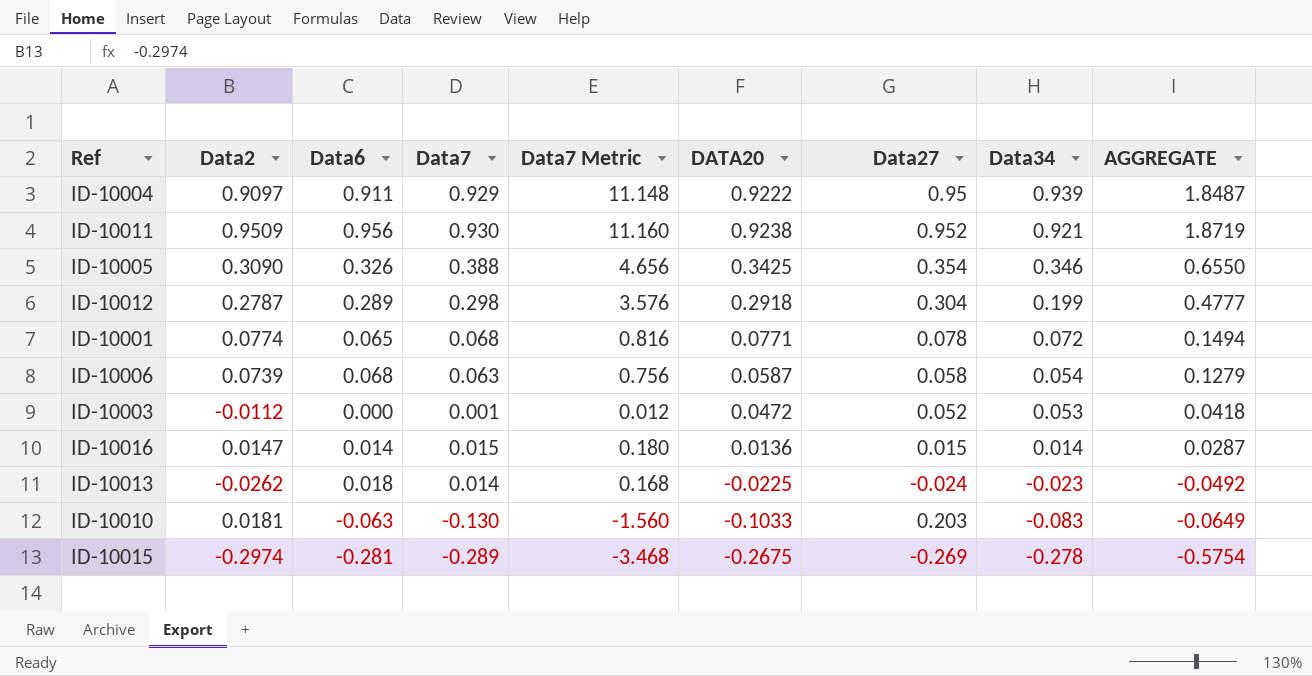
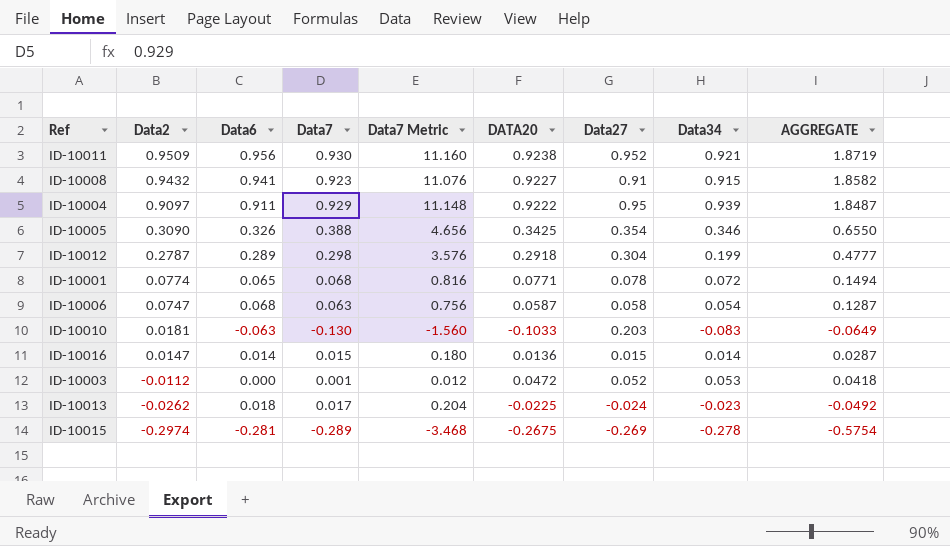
row order: Data34 descending -> Data2 descending
row ID-10008: none -> 0.9432 | 0.941 | 0.923 | 11.076 | 0.9227 | 0.91 | 0.915 | 1.8582
ID-10006 | Data2: 0.0739 -> 0.0747
ID-10006 | AGGREGATE: 0.1279 -> 0.1287
ID-10013 | Data7: 0.014 -> 0.017
ID-10013 | Data7 Metric: 0.168 -> 0.204

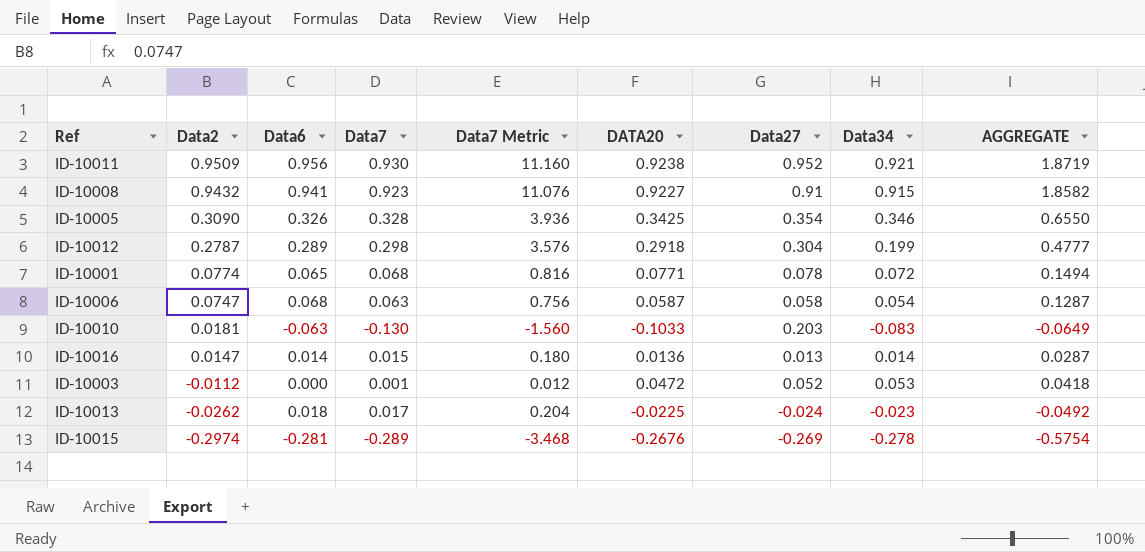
row ID-10004: 0.9097 | 0.911 | 0.929 | 11.148 | 0.9222 | 0.95 | 0.939 | 1.8487 -> none
ID-10005 | Data7: 0.388 -> 0.328
ID-10005 | Data7 Metric: 4.656 -> 3.936
ID-10016 | Data27: 0.015 -> 0.013
ID-10015 | DATA20: -0.2675 -> -0.2676

